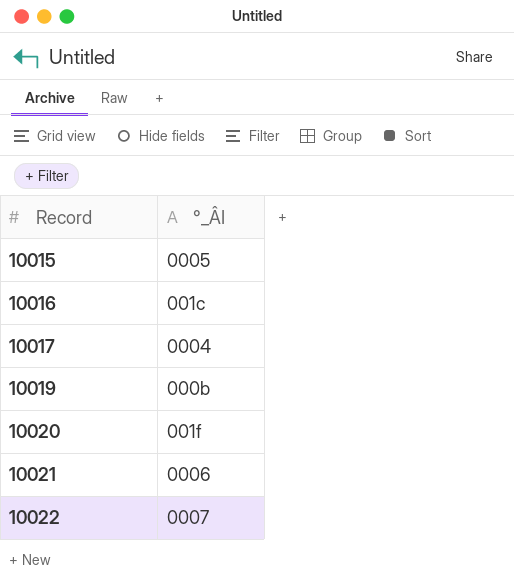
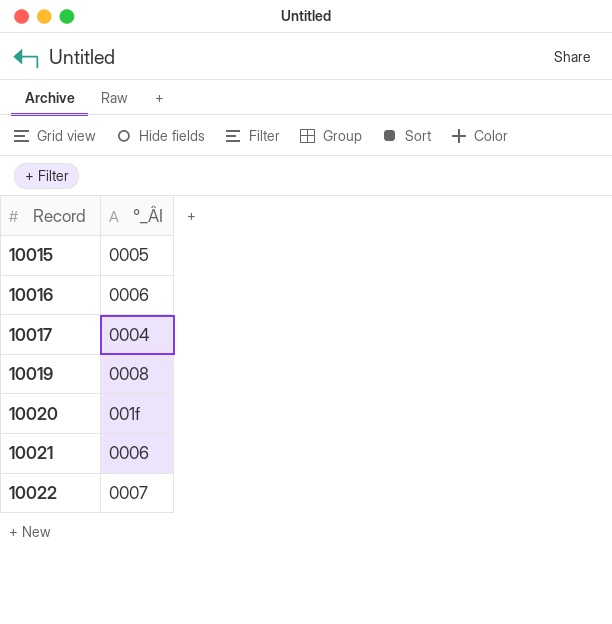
10016 | °_ÂI: 001c -> 0006
10019 | °_ÂI: 000b -> 0008

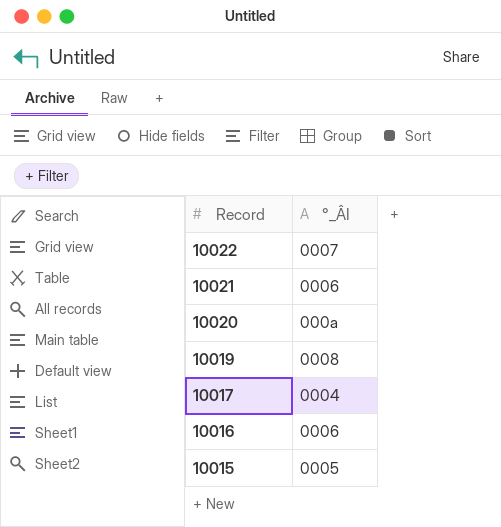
row order: Record ascending -> Record descending
10020 | °_ÂI: 001f -> 000a

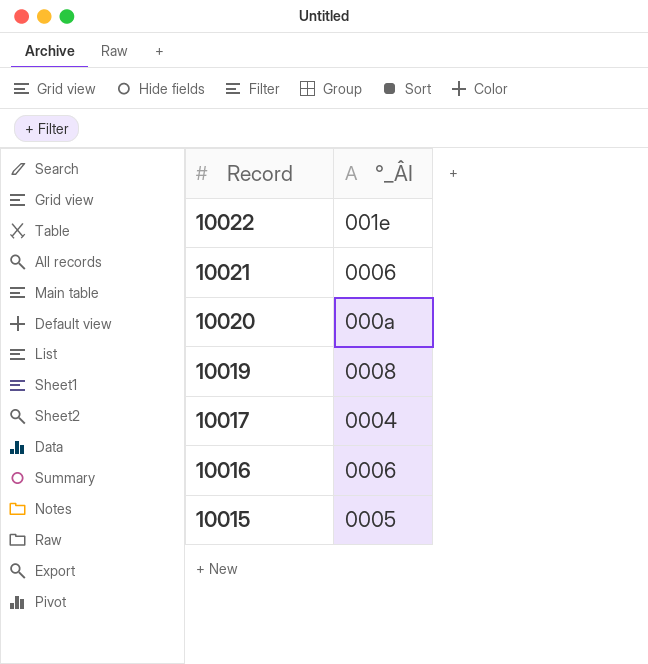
10022 | °_ÂI: 0007 -> 001e

